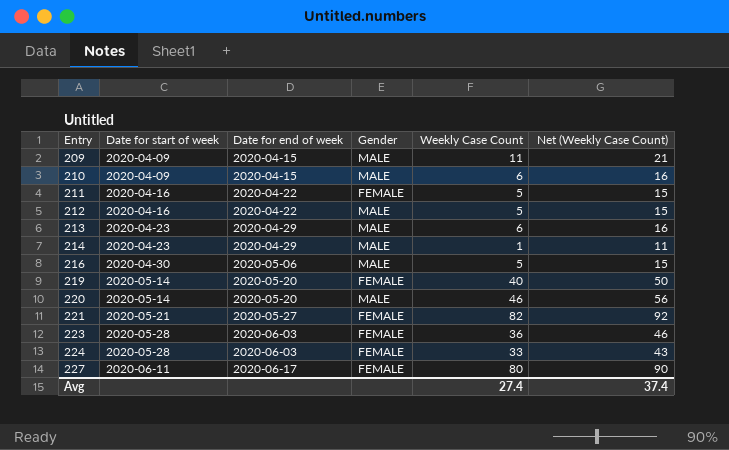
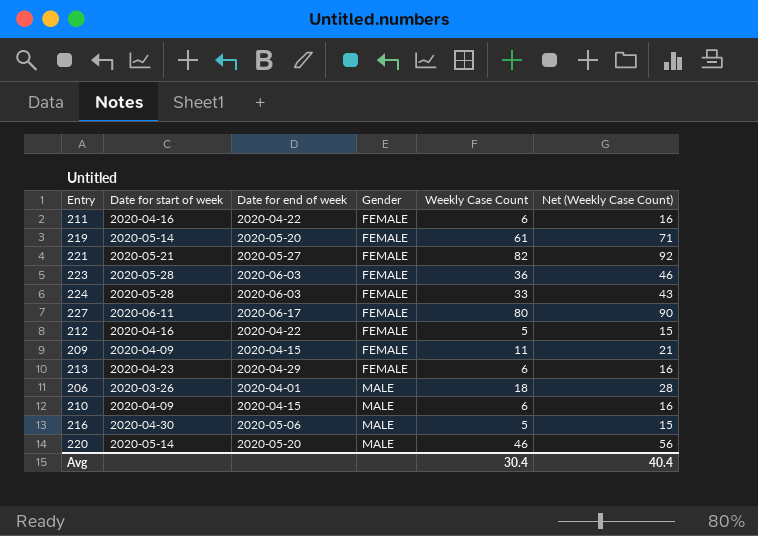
row order: Entry ascending -> Gender ascending
row 214: 2020-04-23 | 2020-04-29 | MALE | 1 | 11 -> none
211 | Weekly Case Count: 5 -> 6
211 | Net (Weekly Case Count): 15 -> 16
219 | Weekly Case Count: 40 -> 61
219 | Net (Weekly Case Count): 50 -> 71
212 | Gender: MALE -> FEMALE
209 | Gender: MALE -> FEMALE
213 | Gender: MALE -> FEMALE
row 206: none -> 2020-03-26 | 2020-04-01 | MALE | 18 | 28
Avg | Weekly Case Count: 27.4 -> 30.4
Avg | Net (Weekly Case Count): 37.4 -> 40.4

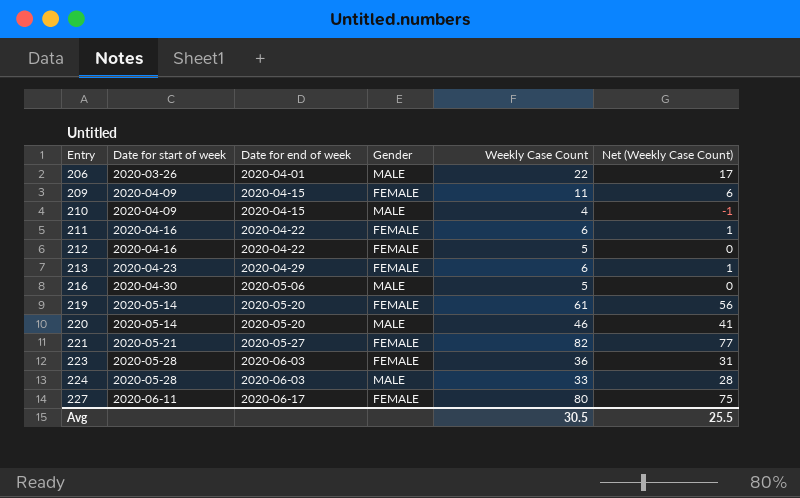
row order: Gender ascending -> Entry ascending
column Net (Weekly Case Count) | formula: [Weekly Case Count] + 10 -> [Weekly Case Count] - 5
206 | Weekly Case Count: 18 -> 22
210 | Weekly Case Count: 6 -> 4
224 | Gender: FEMALE -> MALE
Avg | Weekly Case Count: 30.4 -> 30.5
Avg | Net (Weekly Case Count): 40.4 -> 25.5

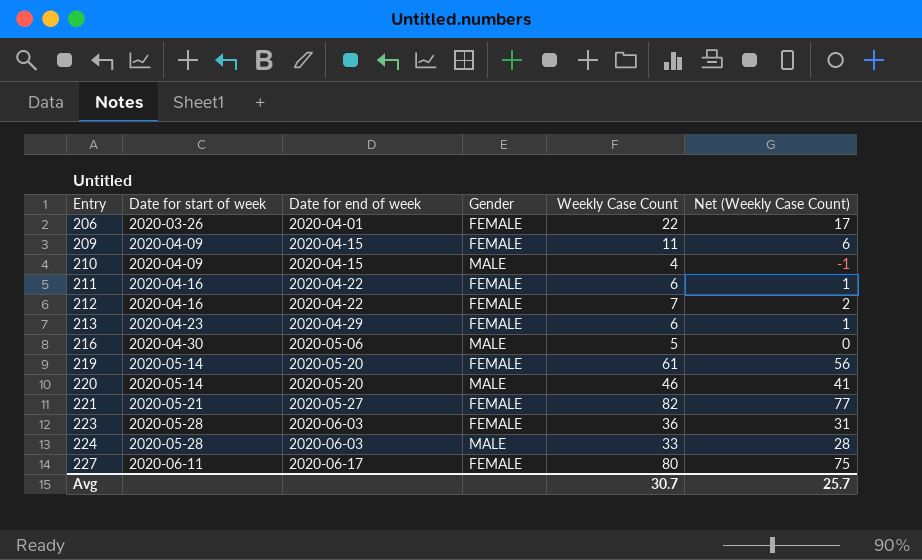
206 | Gender: MALE -> FEMALE
212 | Weekly Case Count: 5 -> 7
212 | Net (Weekly Case Count): 0 -> 2
Avg | Weekly Case Count: 30.5 -> 30.7
Avg | Net (Weekly Case Count): 25.5 -> 25.7

